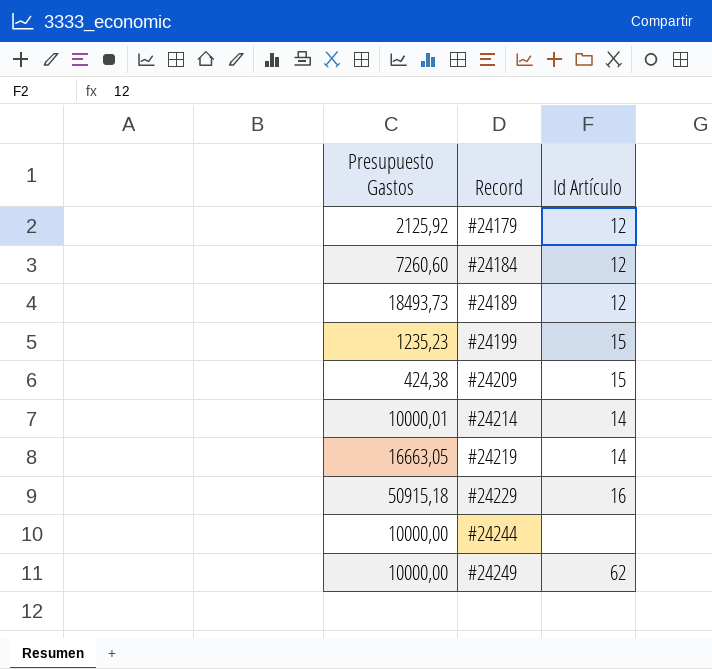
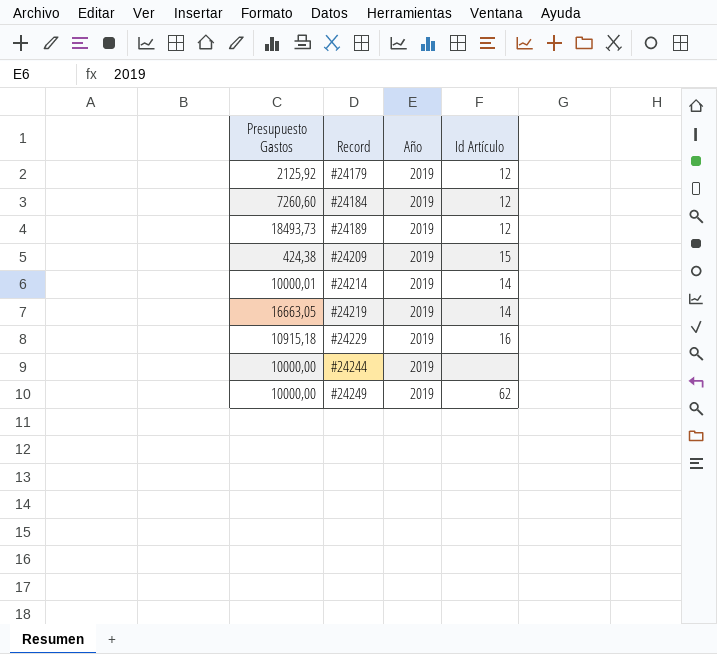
column Año | position: none -> 3
row #24199: 1235,23 | 15 -> none
#24229 | Presupuesto Gastos: 50915,18 -> 10915,18

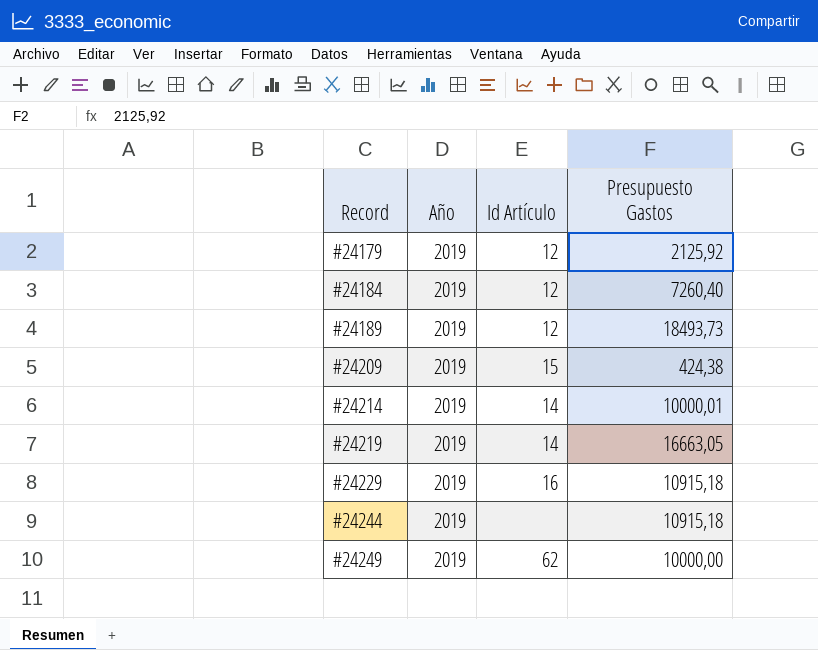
column Presupuesto Gastos | position: 1 -> 4
#24184 | Presupuesto Gastos: 7260,60 -> 7260,40
#24244 | Presupuesto Gastos: 10000,00 -> 10915,18

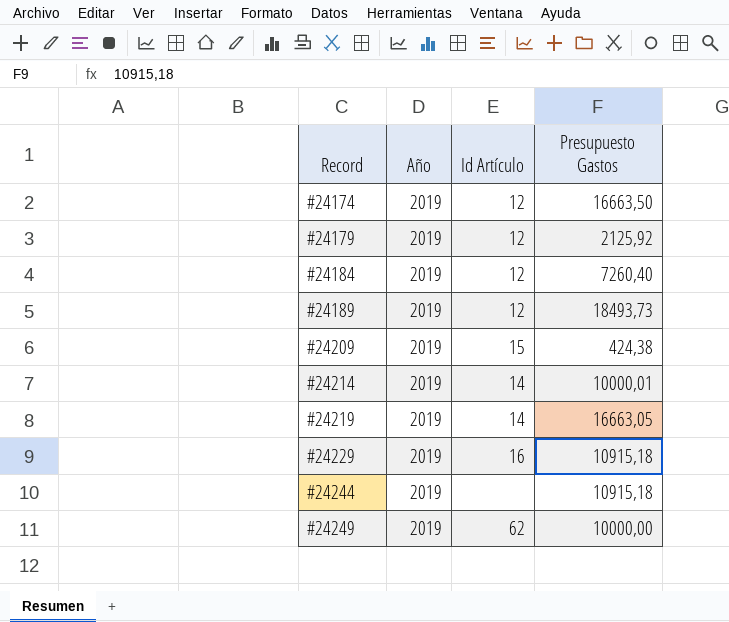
row #24174: none -> 2019 | 12 | 16663,50

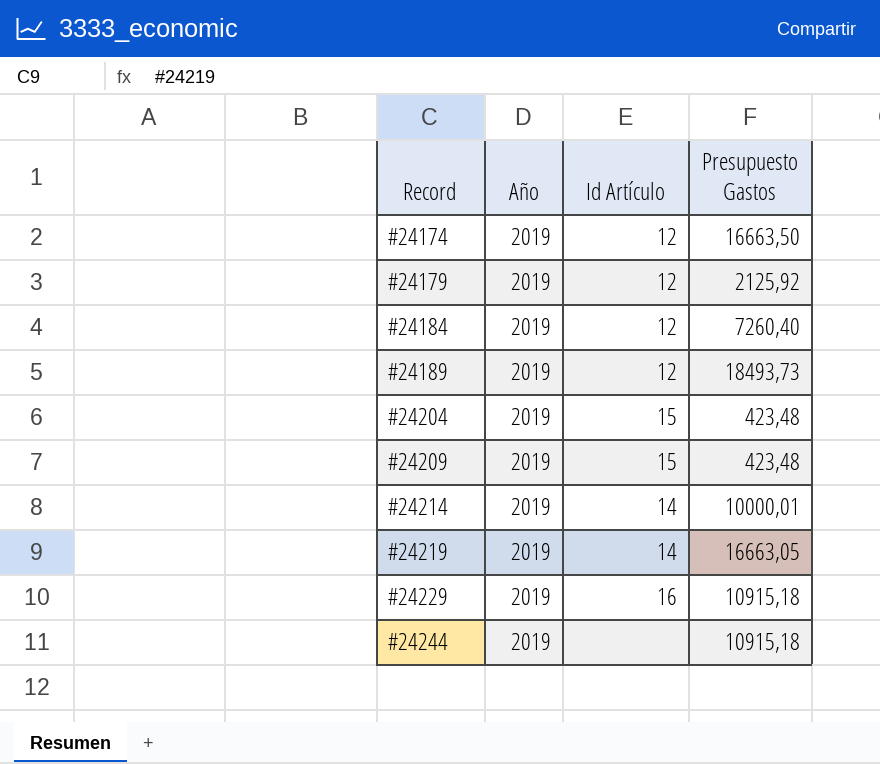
row #24249: 2019 | 62 | 10000,00 -> none
row #24204: none -> 2019 | 15 | 423,48
#24209 | Presupuesto Gastos: 424,38 -> 423,48

